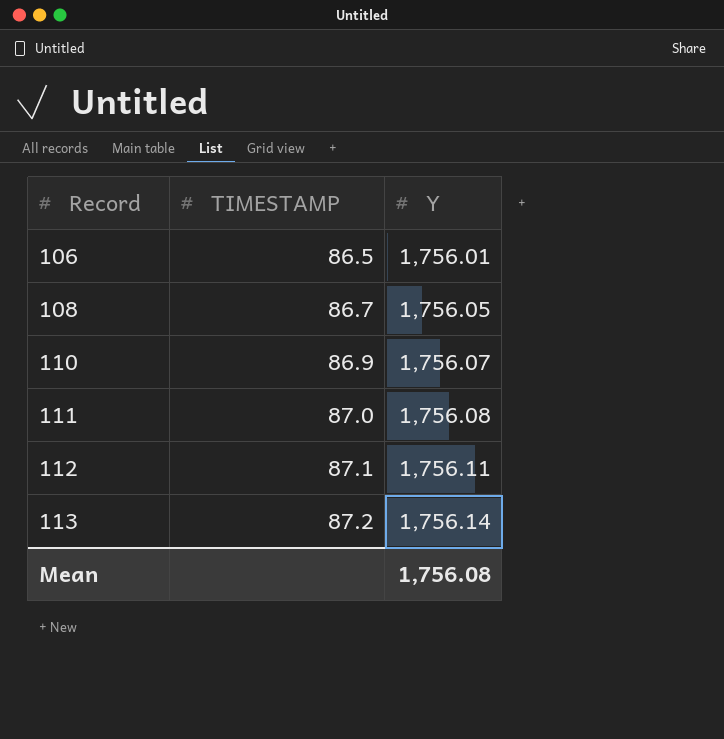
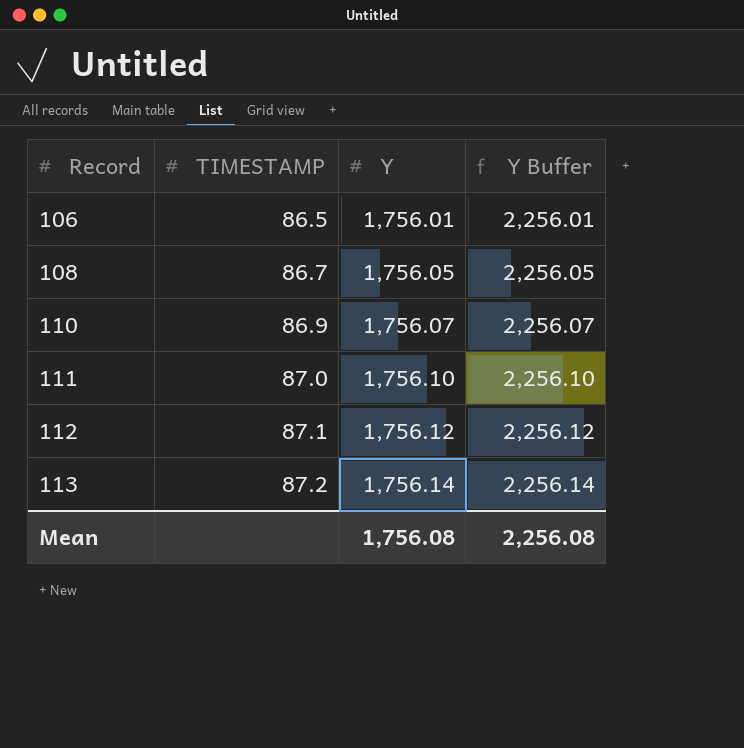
column Y Buffer | formula: none -> [Y] + 500
111 | Y: 1,756.08 -> 1,756.10
112 | Y: 1,756.11 -> 1,756.12

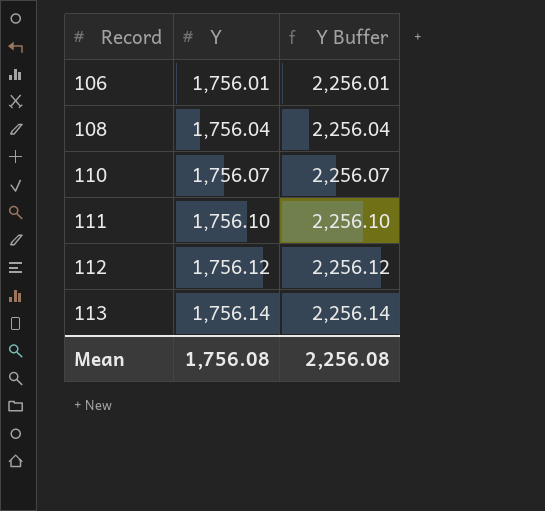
column TIMESTAMP | position: 2 -> none
108 | Y: 1,756.05 -> 1,756.04
108 | Y Buffer: 2,256.05 -> 2,256.04

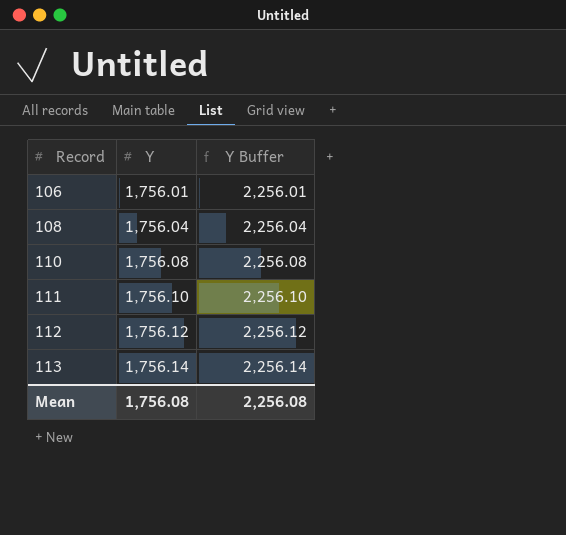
110 | Y: 1,756.07 -> 1,756.08
110 | Y Buffer: 2,256.07 -> 2,256.08

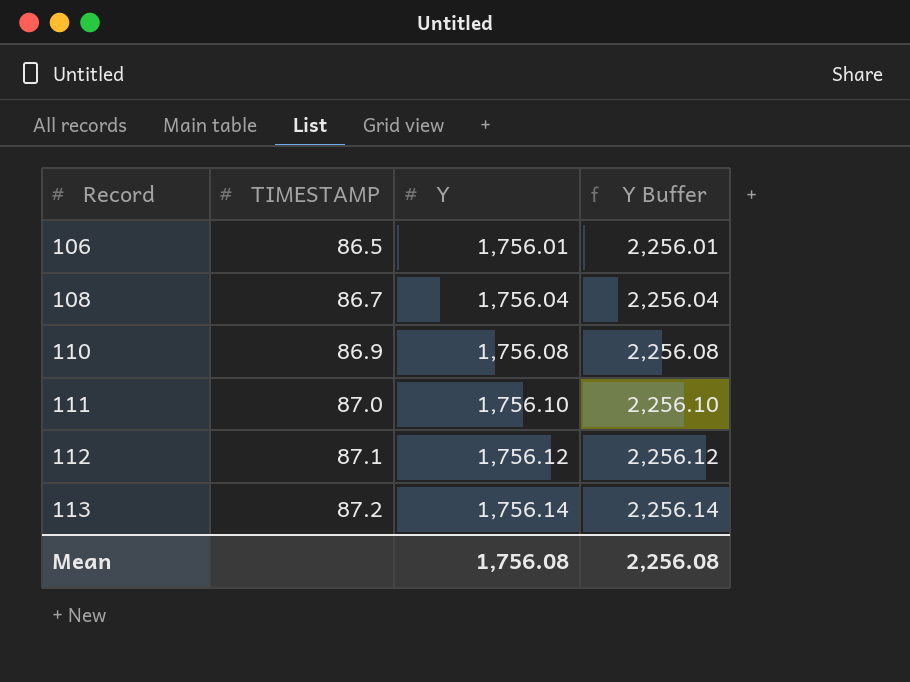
column TIMESTAMP | position: none -> 2

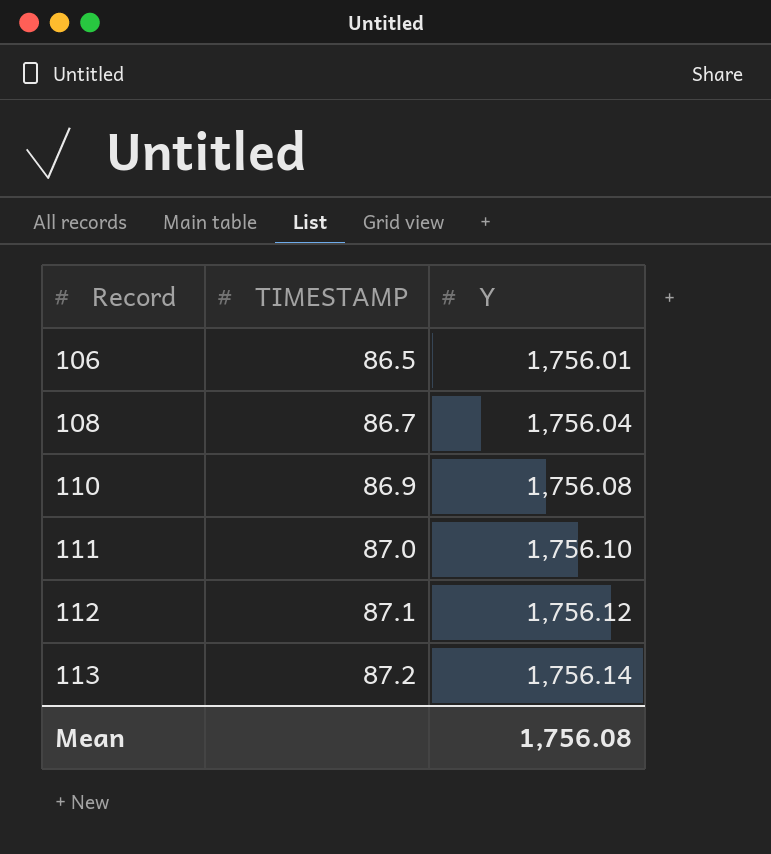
column Y Buffer | formula: [Y] + 500 -> none

